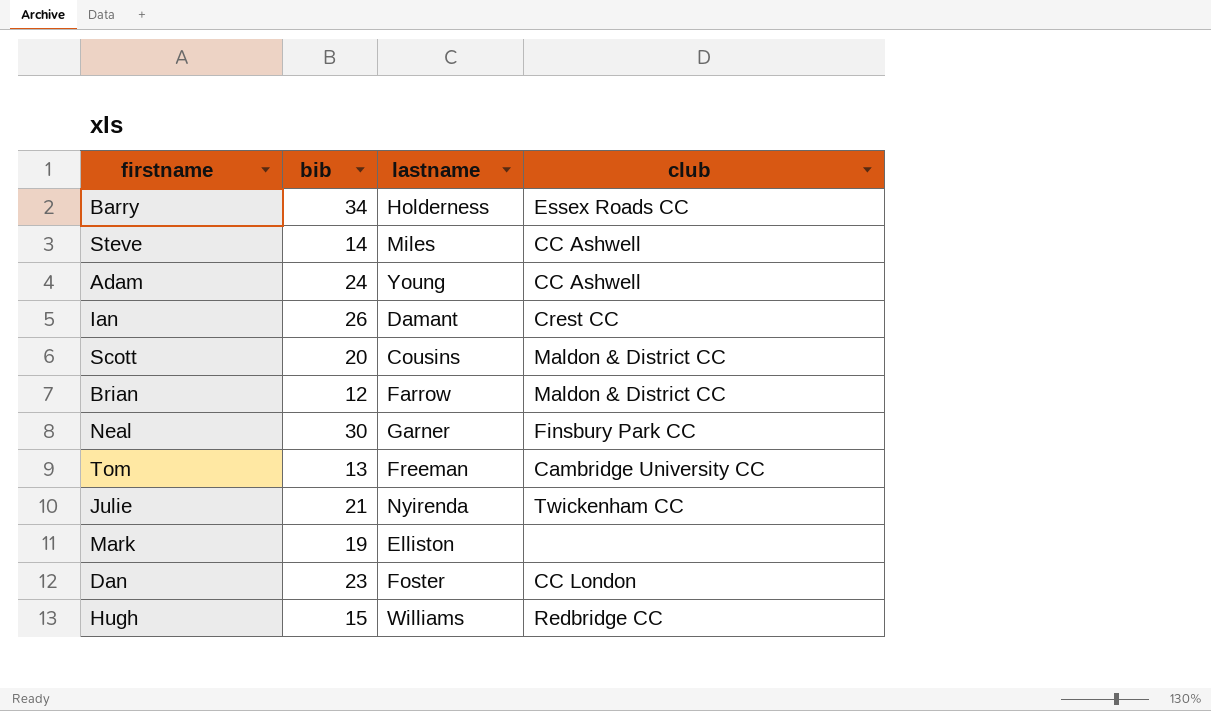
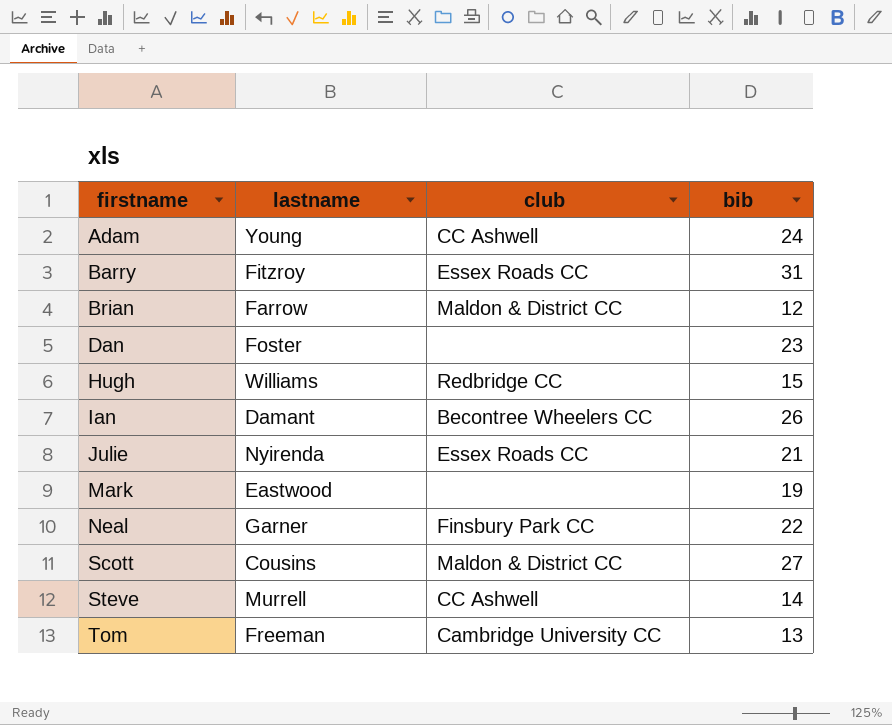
row order: none -> firstname ascending
column bib | position: 2 -> 4
Barry | lastname: Holderness -> Fitzroy
Barry | bib: 34 -> 31
Dan | club: CC London -> none
Ian | club: Crest CC -> Becontree Wheelers CC
Julie | club: Twickenham CC -> Essex Roads CC
Mark | lastname: Elliston -> Eastwood
Neal | bib: 30 -> 22
Scott | bib: 20 -> 27
Steve | lastname: Miles -> Murrell

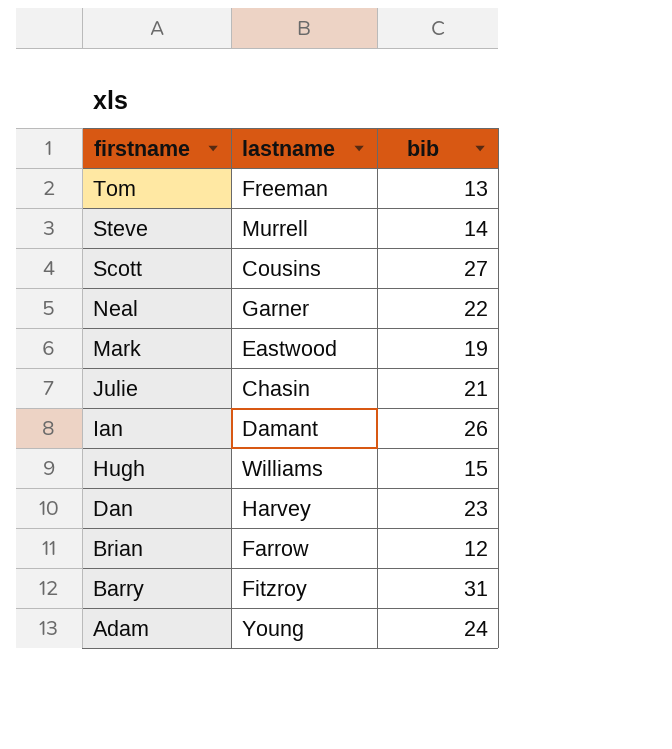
row order: firstname ascending -> firstname descending
column club | position: 3 -> none
Julie | lastname: Nyirenda -> Chasin
Dan | lastname: Foster -> Harvey

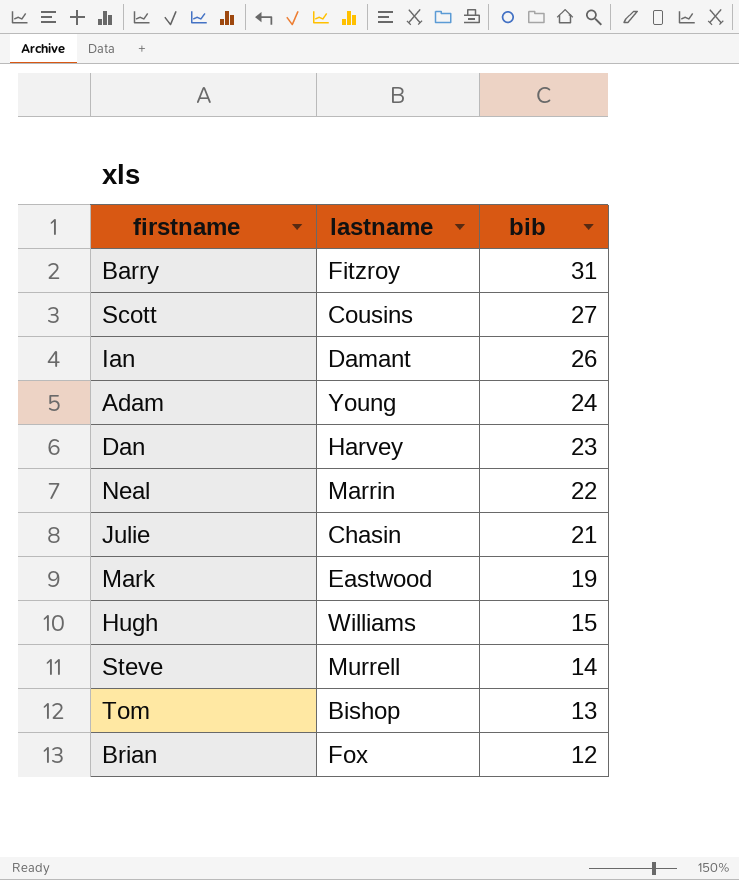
row order: firstname descending -> bib descending
Neal | lastname: Garner -> Marrin
Tom | lastname: Freeman -> Bishop
Brian | lastname: Farrow -> Fox

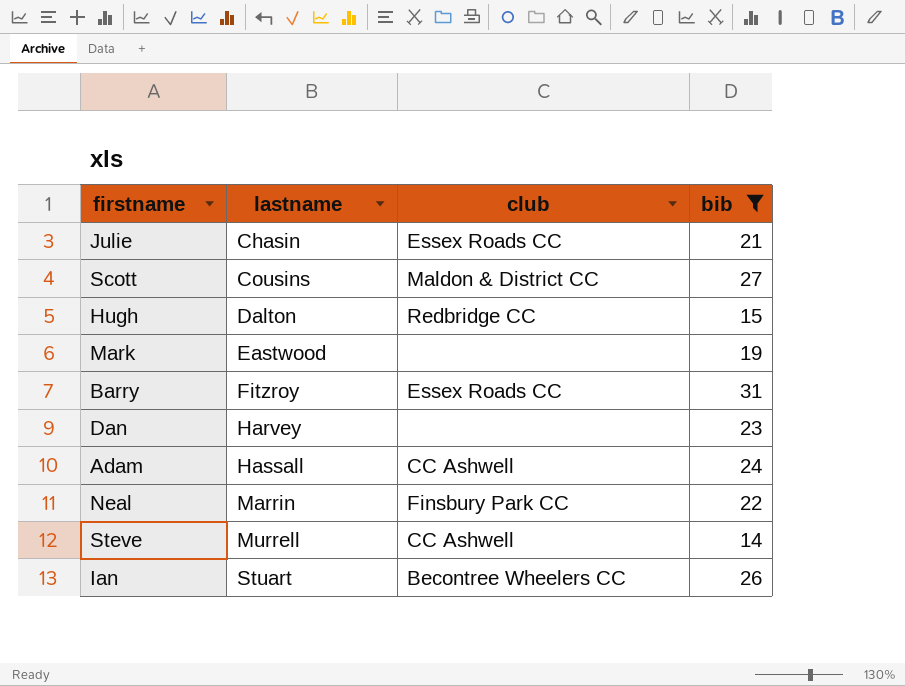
filter: none -> bib >= 14
row order: bib descending -> lastname ascending
column club | position: none -> 3
Hugh | lastname: Williams -> Dalton
Adam | lastname: Young -> Hassall
Ian | lastname: Damant -> Stuart

